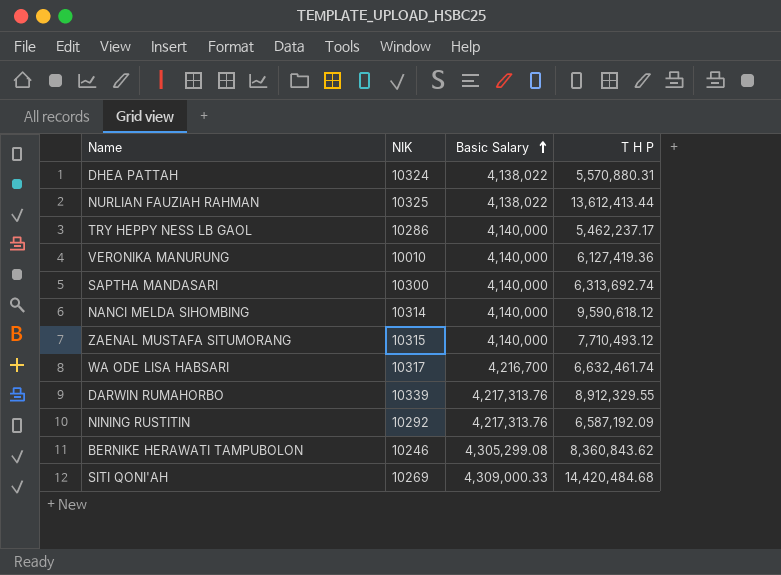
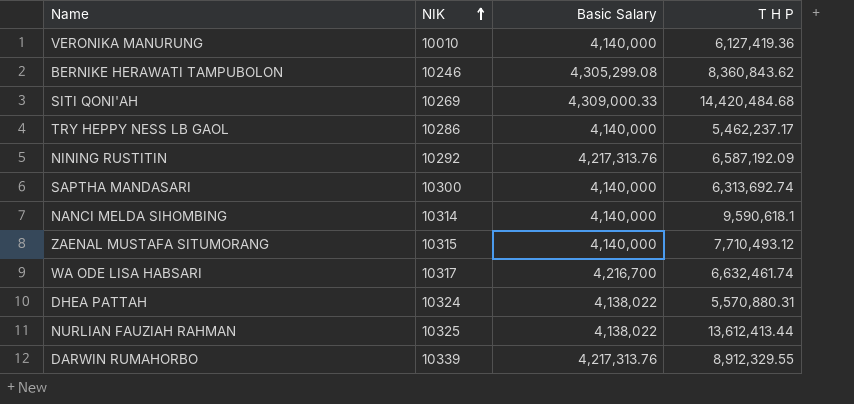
row order: Basic Salary ascending -> NIK ascending
NANCI MELDA SIHOMBING | T H P: 9,590,618.12 -> 9,590,618.1

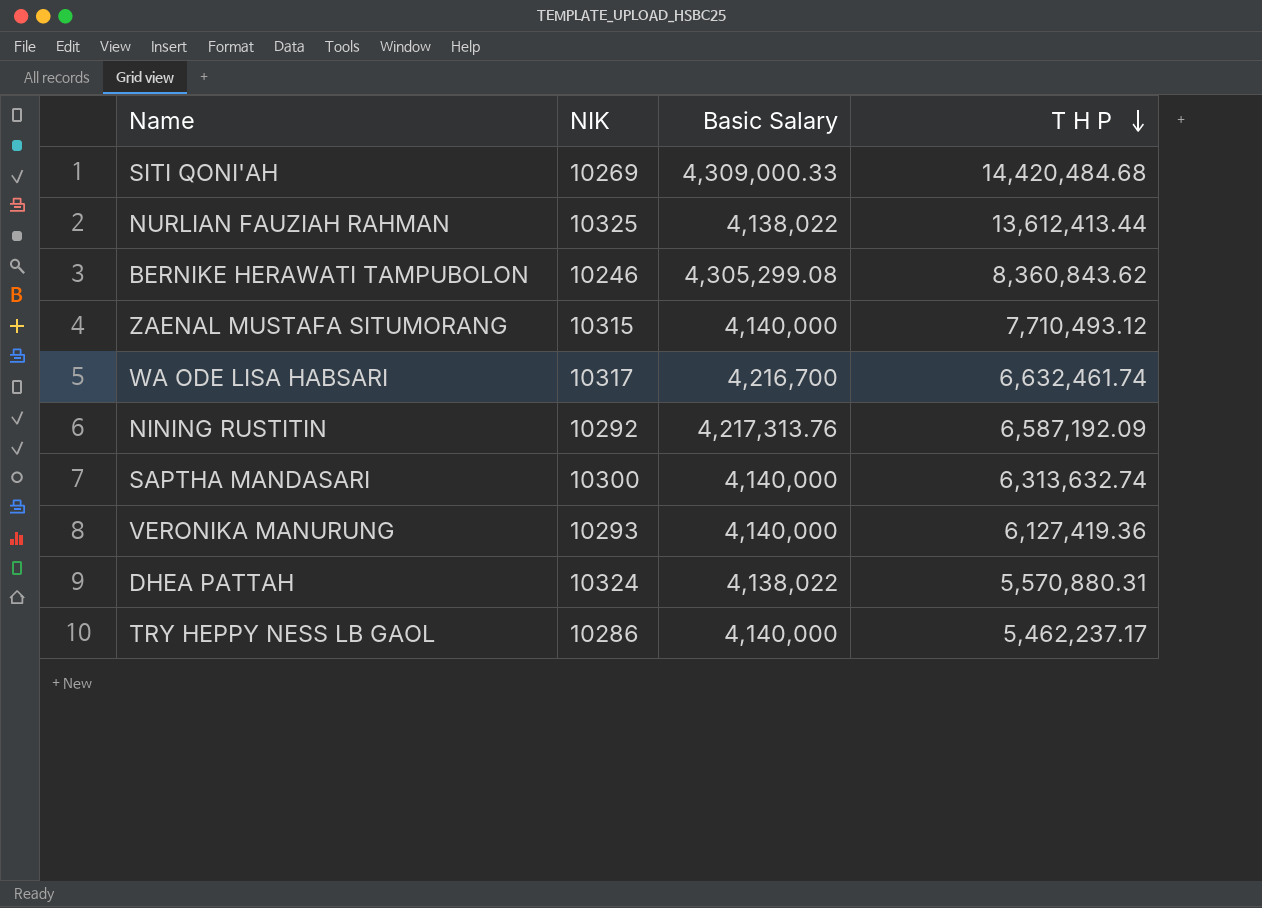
row order: NIK ascending -> T H P descending
row NANCI MELDA SIHOMBING: 10314 | 4,140,000 | 9,590,618.1 -> none
row DARWIN RUMAHORBO: 10339 | 4,217,313.76 | 8,912,329.55 -> none
SAPTHA MANDASARI | T H P: 6,313,692.74 -> 6,313,632.74
VERONIKA MANURUNG | NIK: 10010 -> 10293

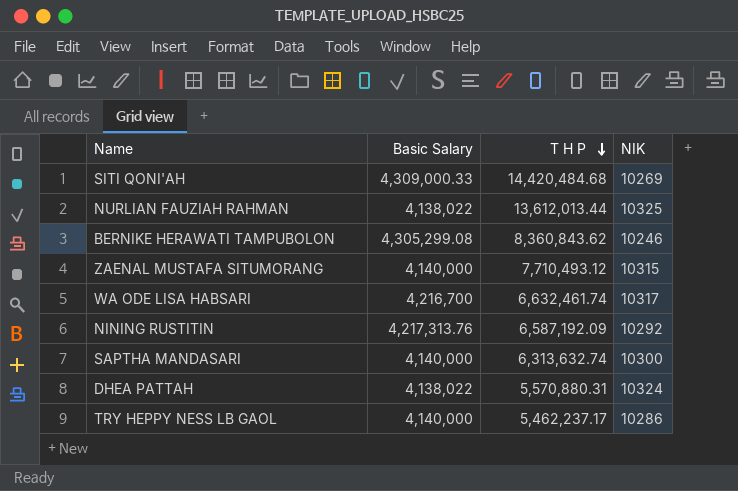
column NIK | position: 2 -> 4
row VERONIKA MANURUNG: 10293 | 4,140,000 | 6,127,419.36 -> none
NURLIAN FAUZIAH RAHMAN | T H P: 13,612,413.44 -> 13,612,013.44

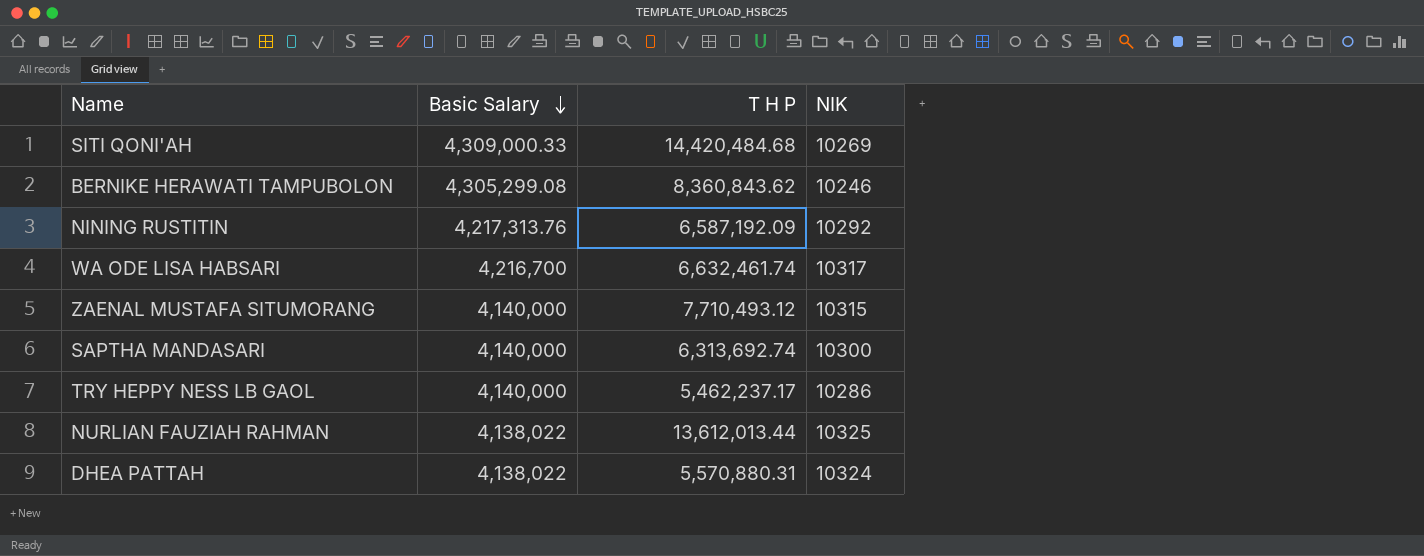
row order: T H P descending -> Basic Salary descending
SAPTHA MANDASARI | T H P: 6,313,632.74 -> 6,313,692.74

